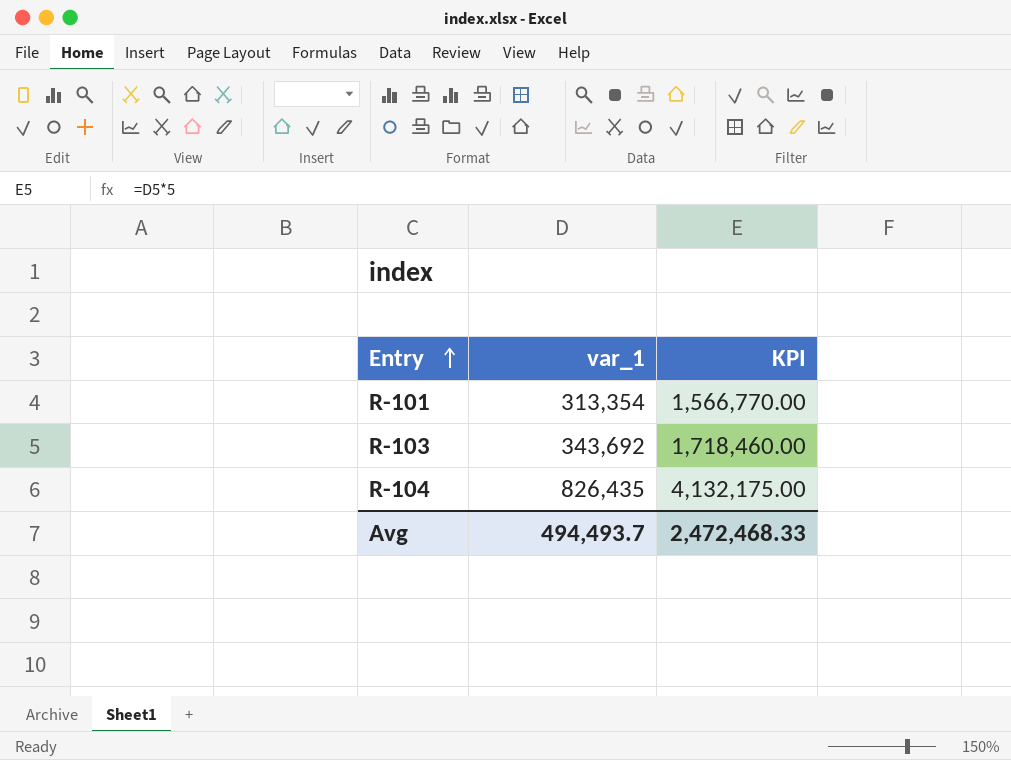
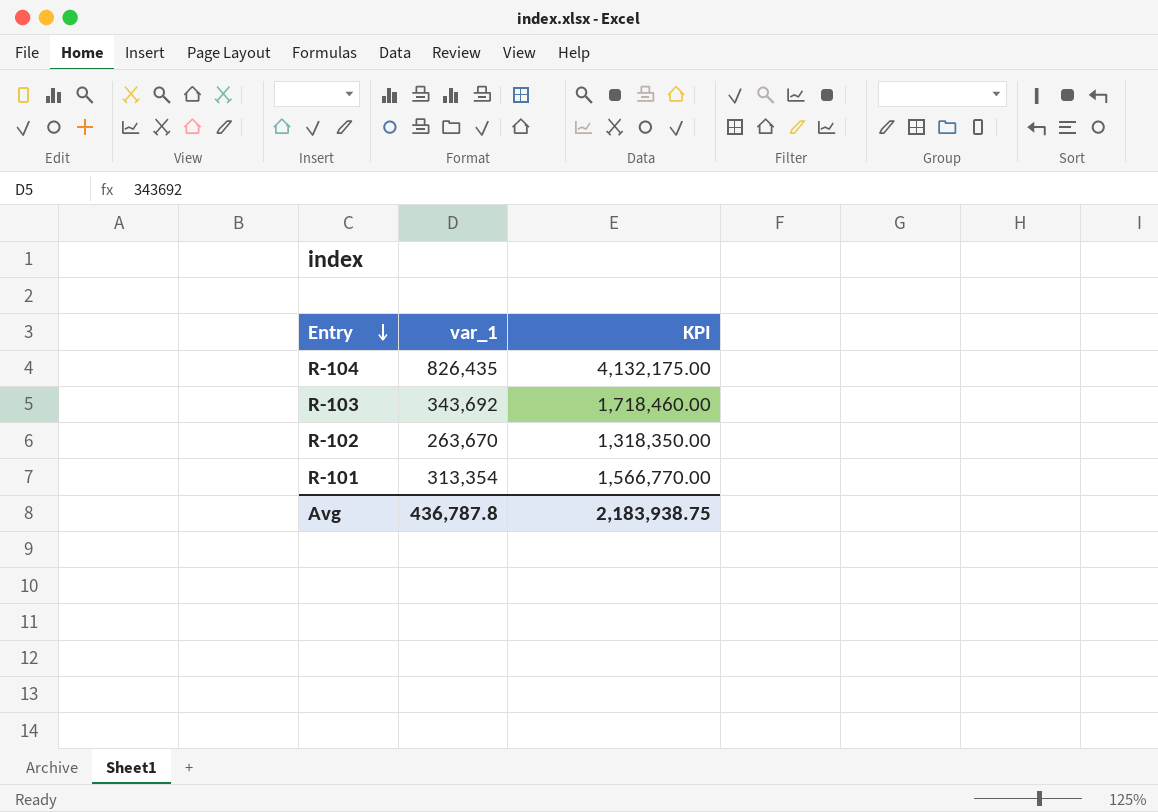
row order: Entry ascending -> Entry descending
row R-102: none -> 263,670 | 1,318,350.00
Avg | var_1: 494,493.7 -> 436,787.8
Avg | KPI: 2,472,468.33 -> 2,183,938.75

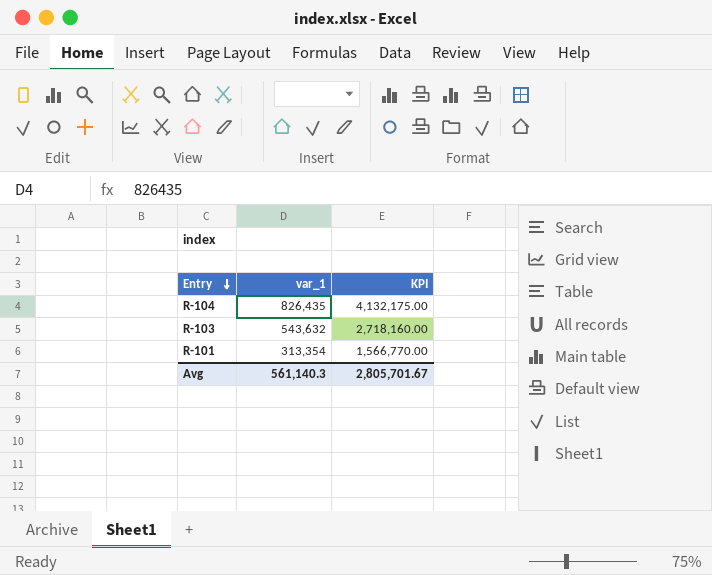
row R-102: 263,670 | 1,318,350.00 -> none
R-103 | var_1: 343,692 -> 543,632
R-103 | KPI: 1,718,460.00 -> 2,718,160.00
Avg | var_1: 436,787.8 -> 561,140.3
Avg | KPI: 2,183,938.75 -> 2,805,701.67

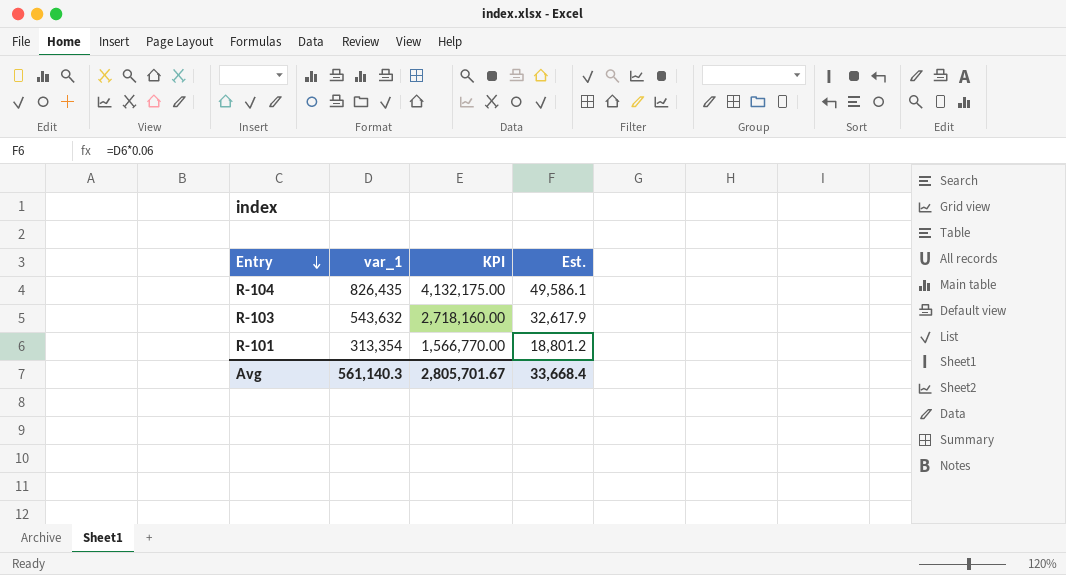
column Est. | formula: none -> [var_1] * 0.06

